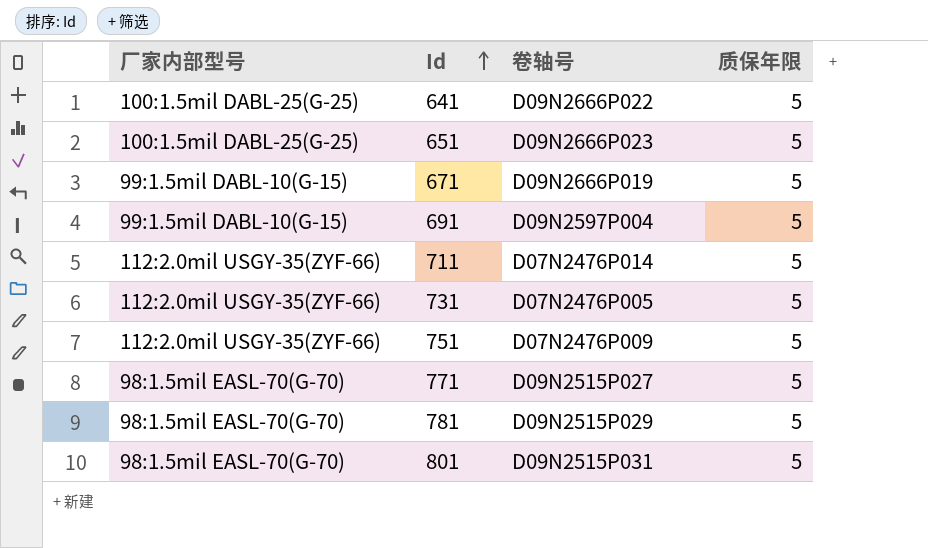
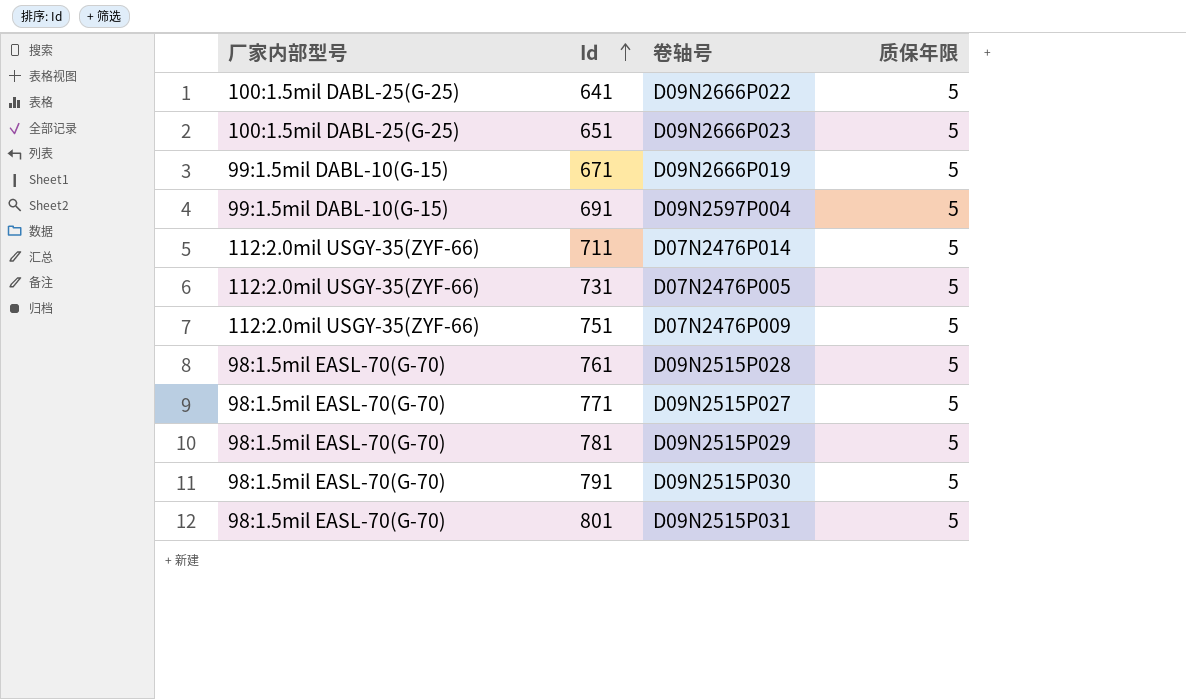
row 761: none -> 98:1.5mil EASL-70(G-70) | D09N2515P028 | 5
row 791: none -> 98:1.5mil EASL-70(G-70) | D09N2515P030 | 5

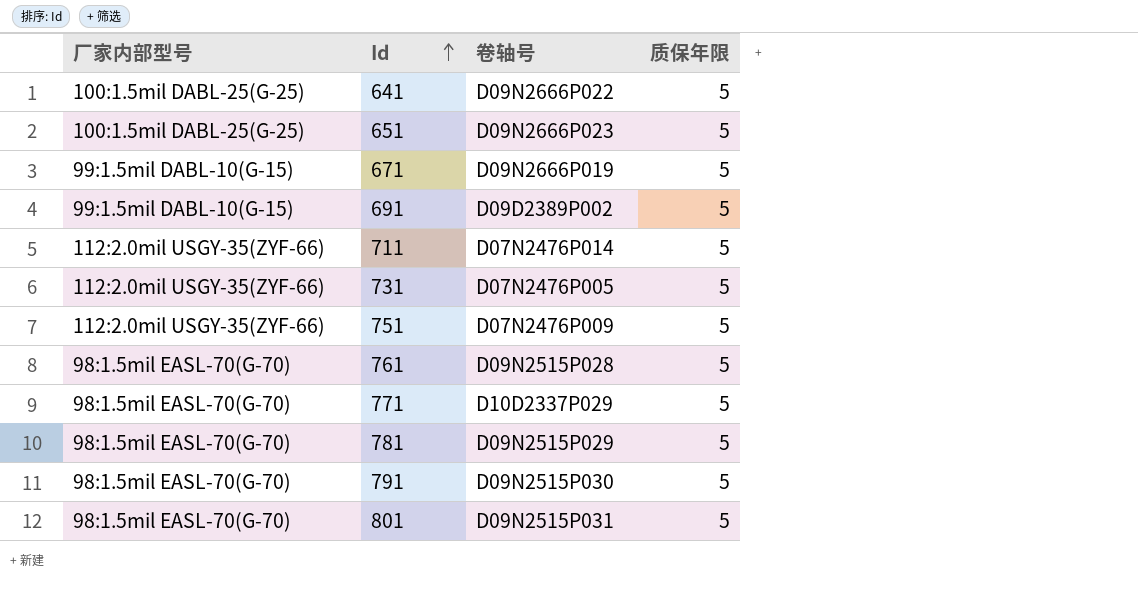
691 | 卷轴号: D09N2597P004 -> D09D2389P002
771 | 卷轴号: D09N2515P027 -> D10D2337P029

